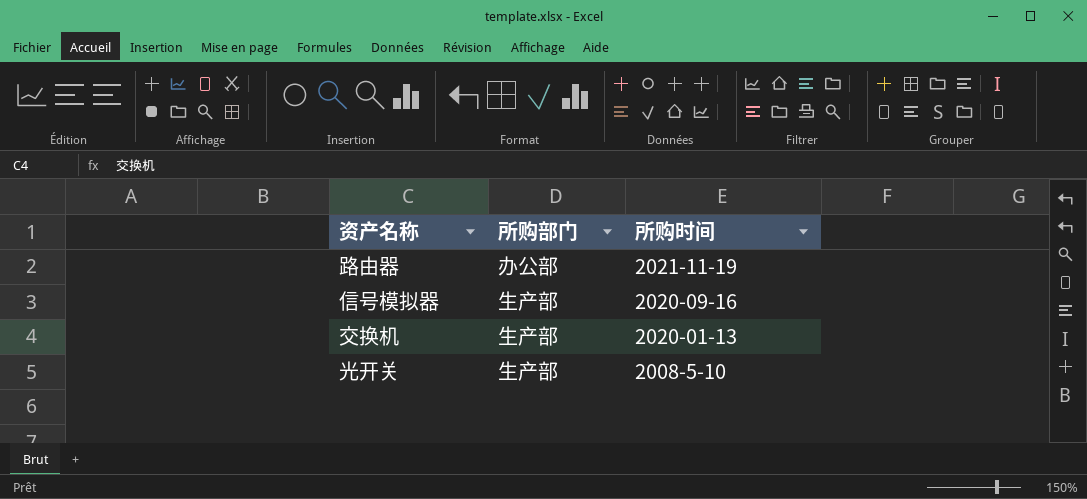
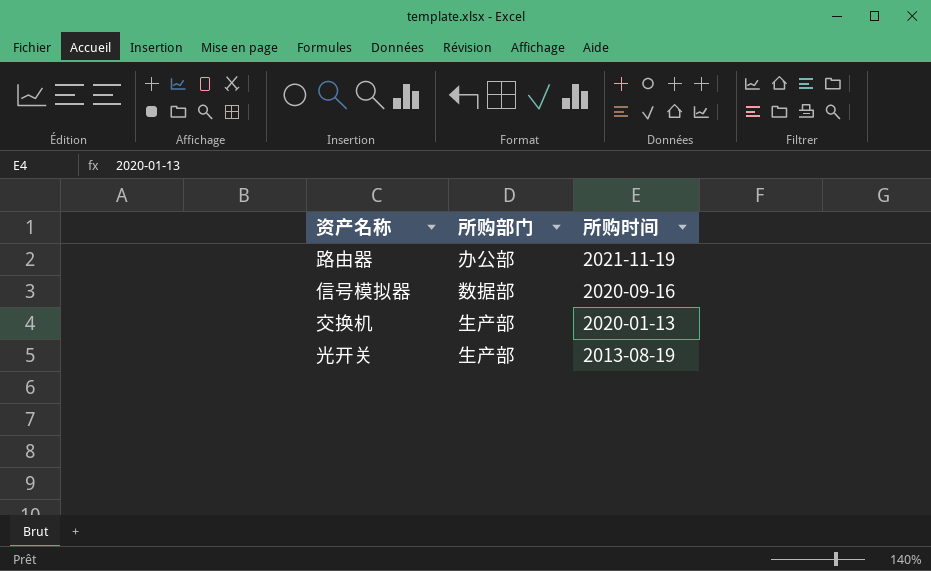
信号模拟器 | 所购部门: 生产部 -> 数据部
光开关 | 所购时间: 2008-5-10 -> 2013-08-19

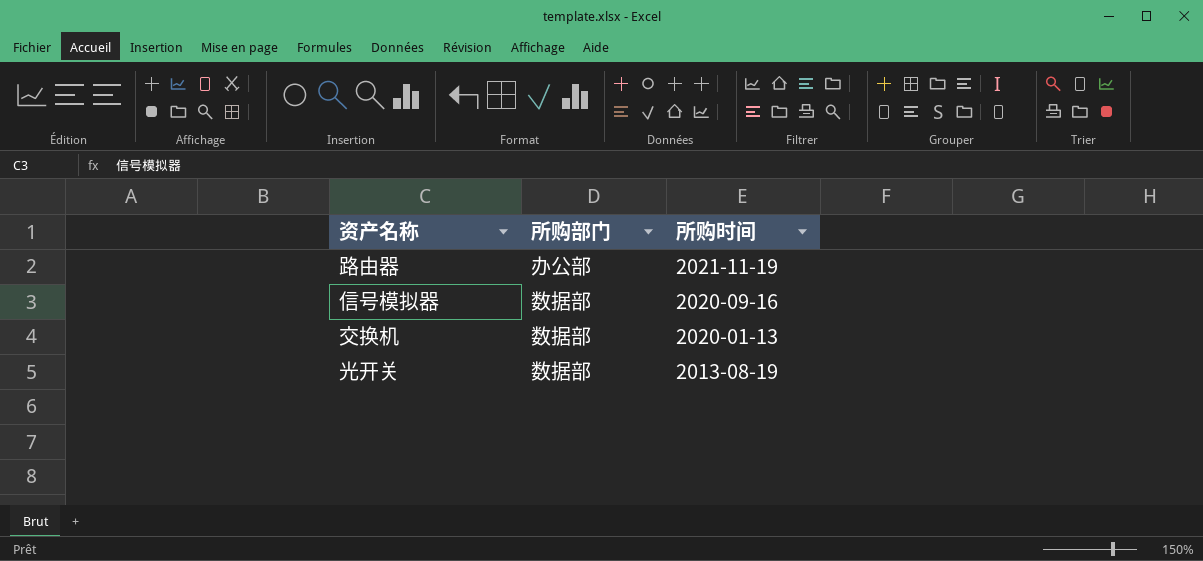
交换机 | 所购部门: 生产部 -> 数据部
光开关 | 所购部门: 生产部 -> 数据部

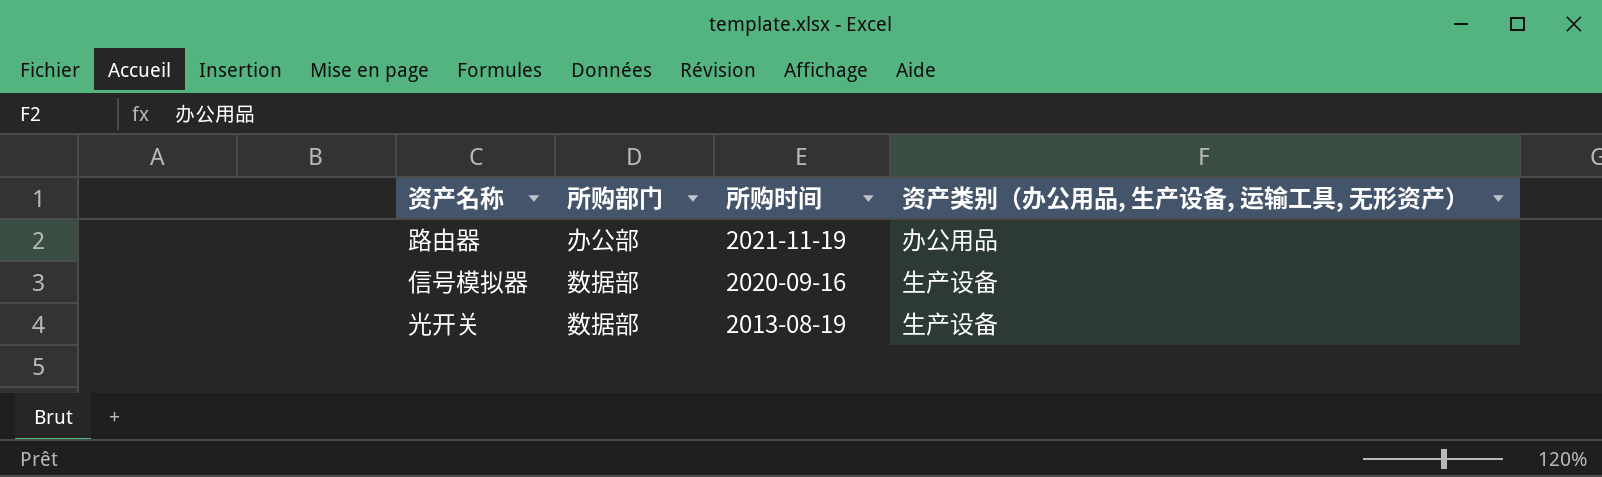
column 资产类别（办公用品, 生产设备, 运输工具, 无形资产） | position: none -> 4
row 交换机: 数据部 | 2020-01-13 -> none

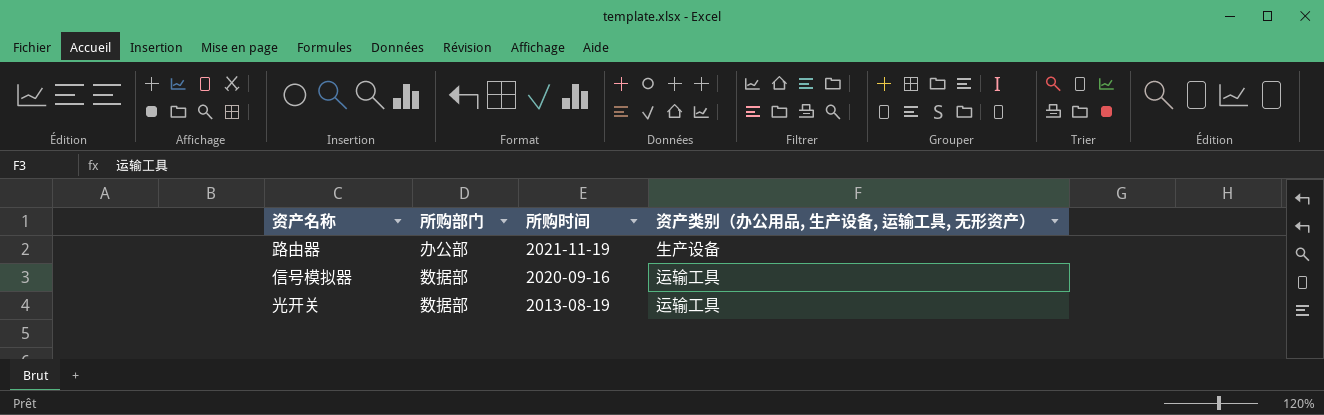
路由器 | 资产类别（办公用品, 生产设备, 运输工具, 无形资产）: 办公用品 -> 生产设备
信号模拟器 | 资产类别（办公用品, 生产设备, 运输工具, 无形资产）: 生产设备 -> 运输工具
光开关 | 资产类别（办公用品, 生产设备, 运输工具, 无形资产）: 生产设备 -> 运输工具

